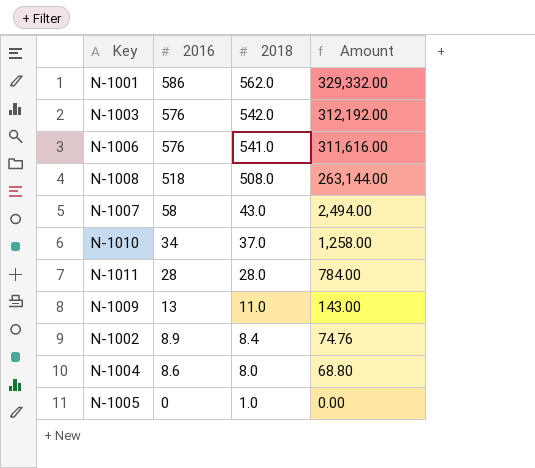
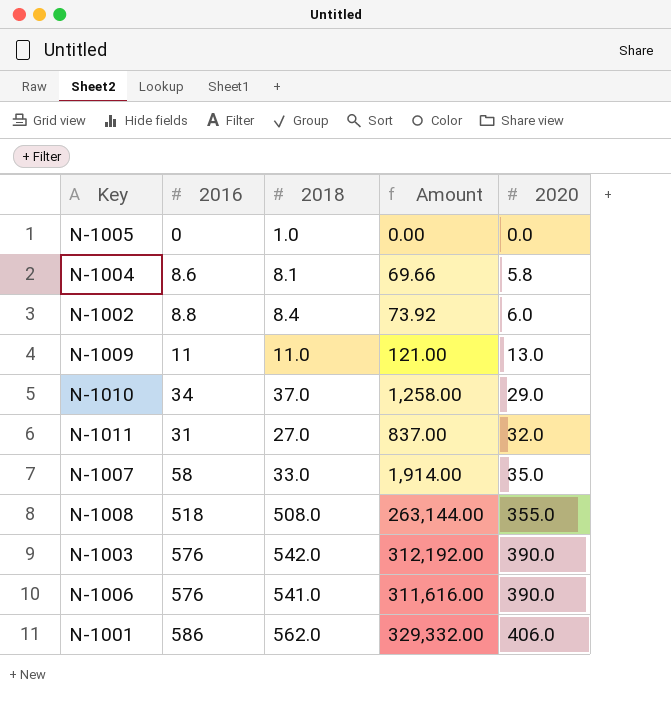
row order: 2016 descending -> 2020 ascending
column 2020 | position: none -> 5
N-1004 | 2018: 8.0 -> 8.1
N-1004 | Amount: 68.80 -> 69.66
N-1002 | 2016: 8.9 -> 8.8
N-1002 | Amount: 74.76 -> 73.92
N-1009 | 2016: 13 -> 11
N-1009 | Amount: 143.00 -> 121.00
N-1011 | 2016: 28 -> 31
N-1011 | 2018: 28.0 -> 27.0
N-1011 | Amount: 784.00 -> 837.00
N-1007 | 2018: 43.0 -> 33.0
N-1007 | Amount: 2,494.00 -> 1,914.00

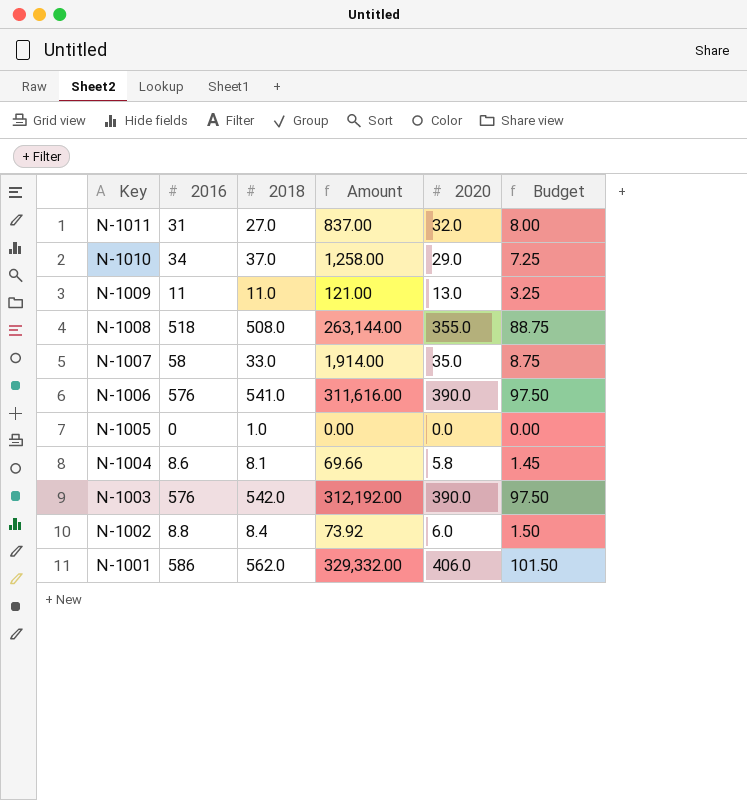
row order: 2020 ascending -> Key descending
column Budget | formula: none -> [2020] * 0.25

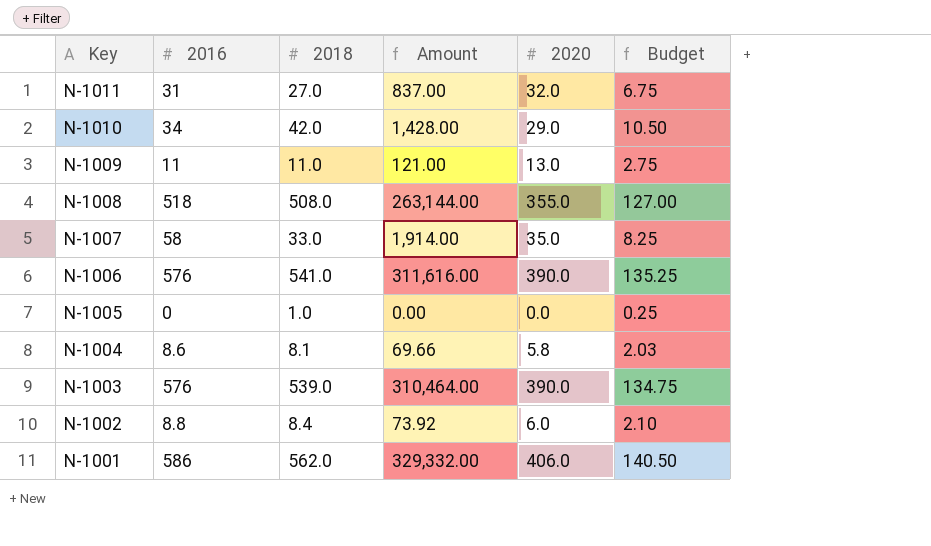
column Budget | formula: [2020] * 0.25 -> [2018] * 0.25
N-1010 | 2018: 37.0 -> 42.0
N-1010 | Amount: 1,258.00 -> 1,428.00
N-1003 | 2018: 542.0 -> 539.0
N-1003 | Amount: 312,192.00 -> 310,464.00

